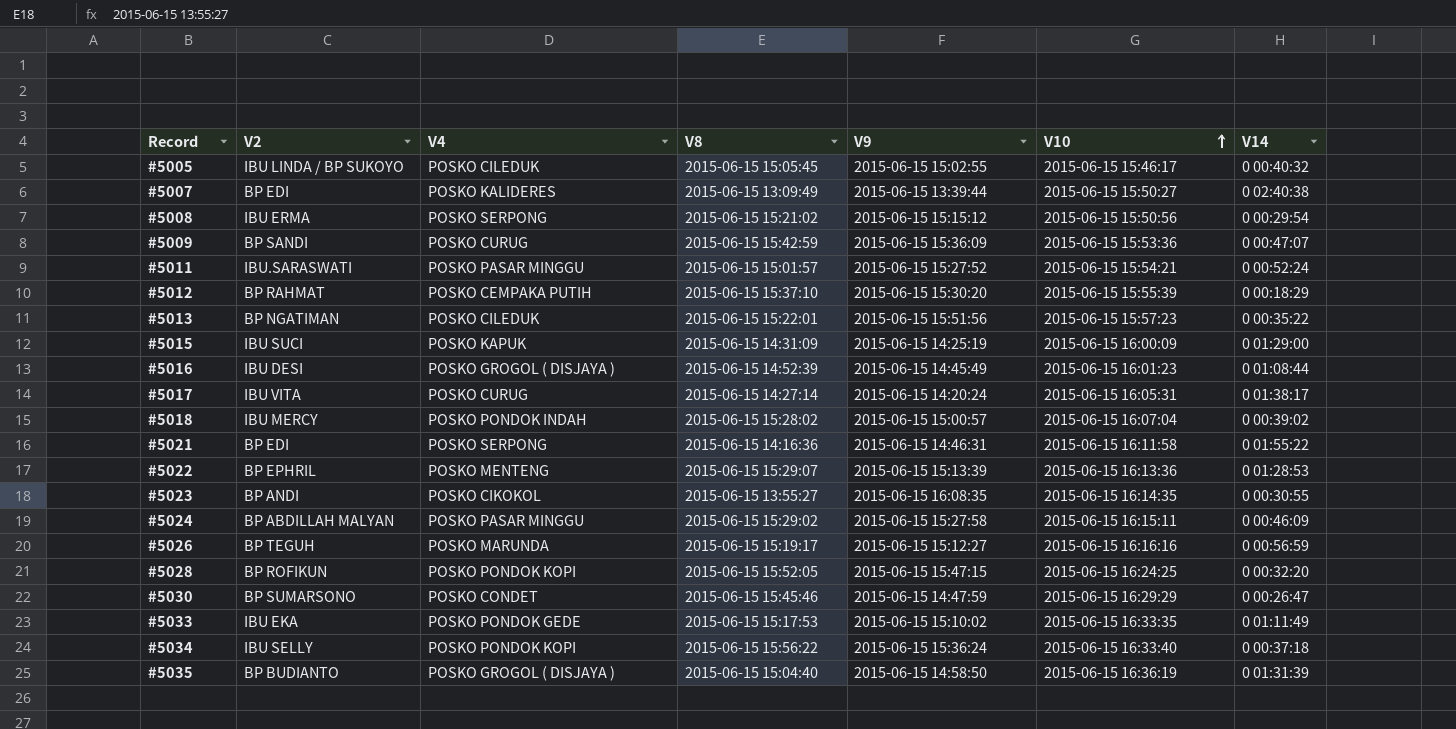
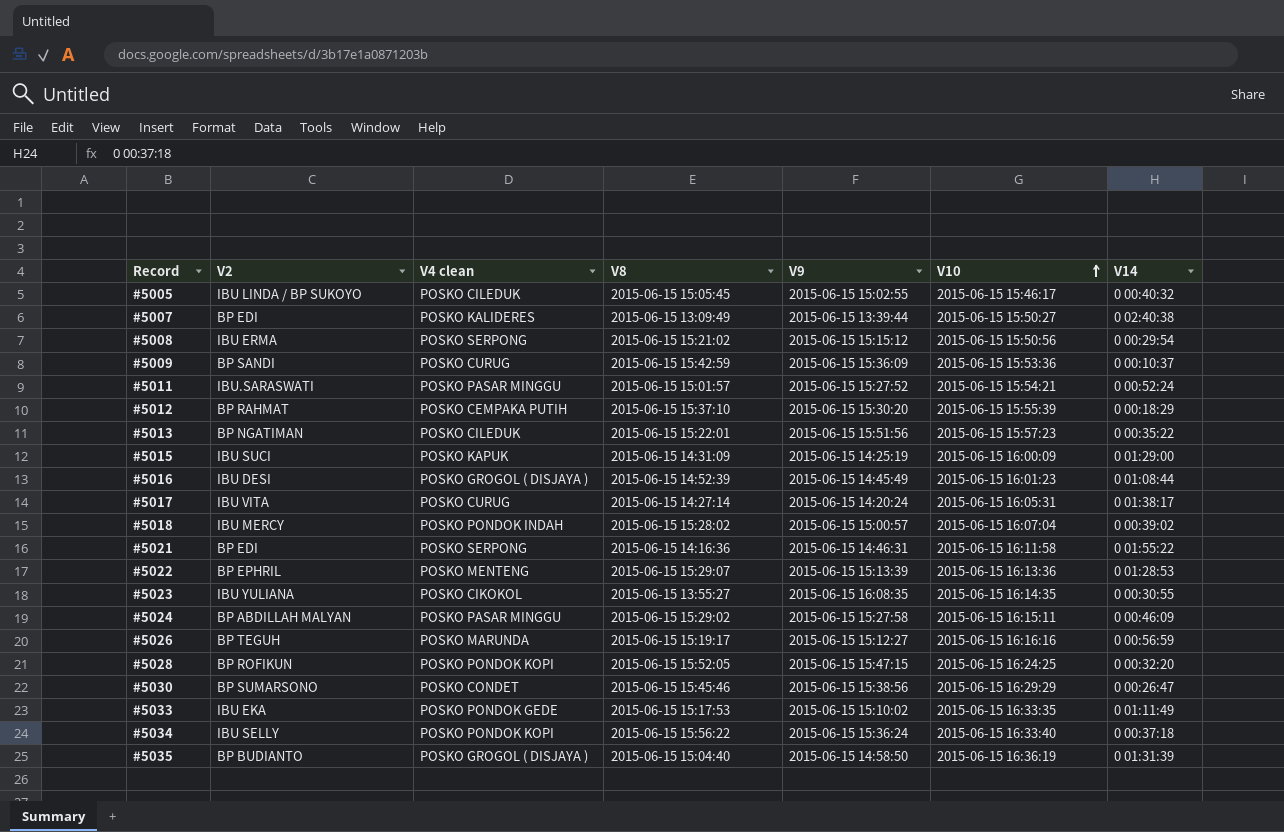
column name: V4 -> V4 clean
#5009 | V14: 0 00:47:07 -> 0 00:10:37
#5023 | V2: BP ANDI -> IBU YULIANA
#5030 | V9: 2015-06-15 14:47:59 -> 2015-06-15 15:38:56

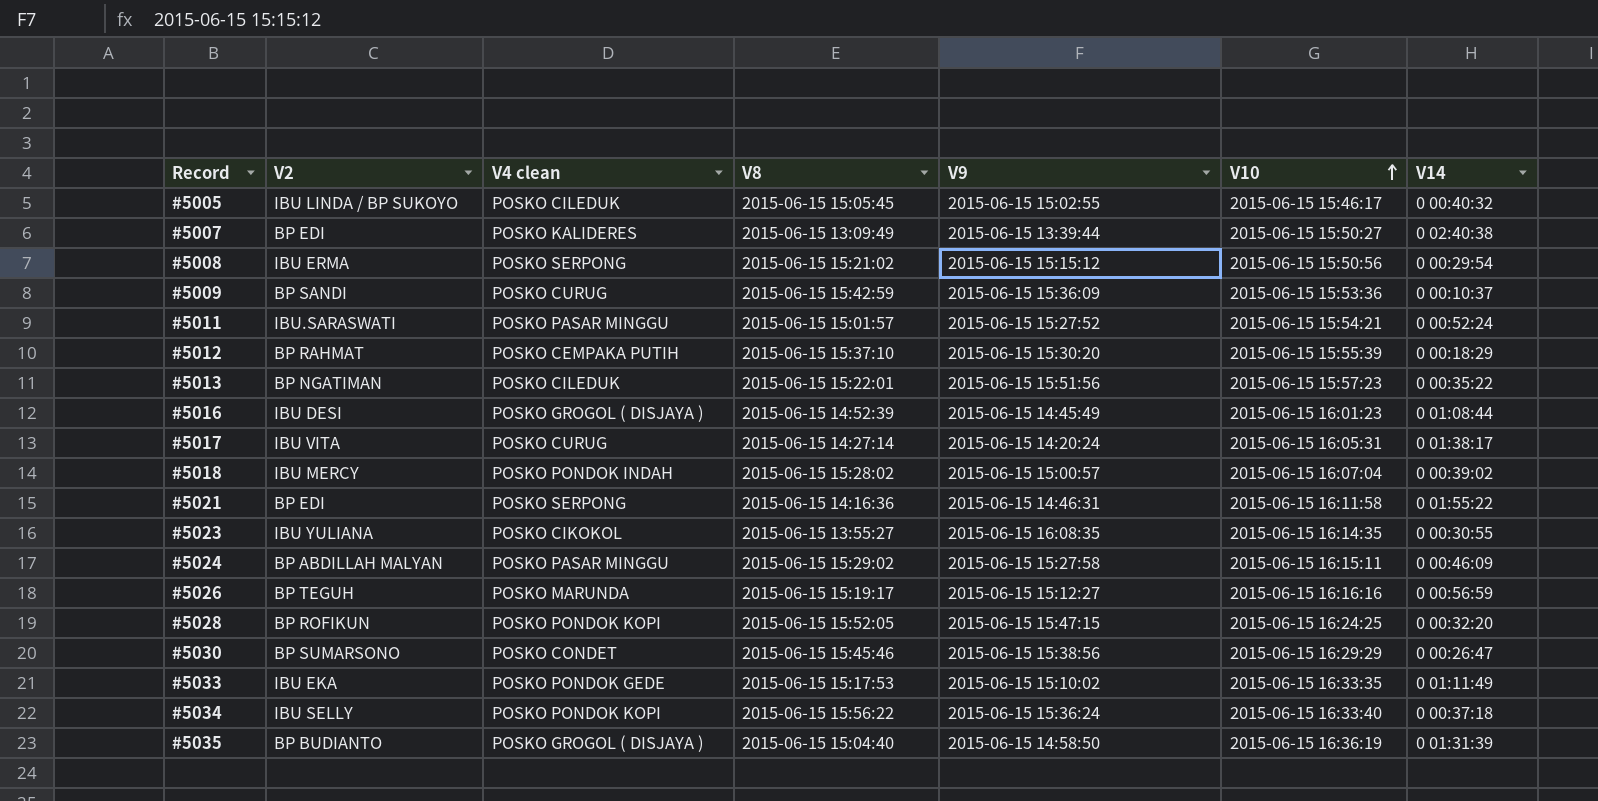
row #5015: IBU SUCI | POSKO KAPUK | 2015-06-15 14:31:09 | 2015-06-15 14:25:19 | 2015-06-15 16:00:09 | 0 01:29:00 -> none
row #5022: BP EPHRIL | POSKO MENTENG | 2015-06-15 15:29:07 | 2015-06-15 15:13:39 | 2015-06-15 16:13:36 | 0 01:28:53 -> none

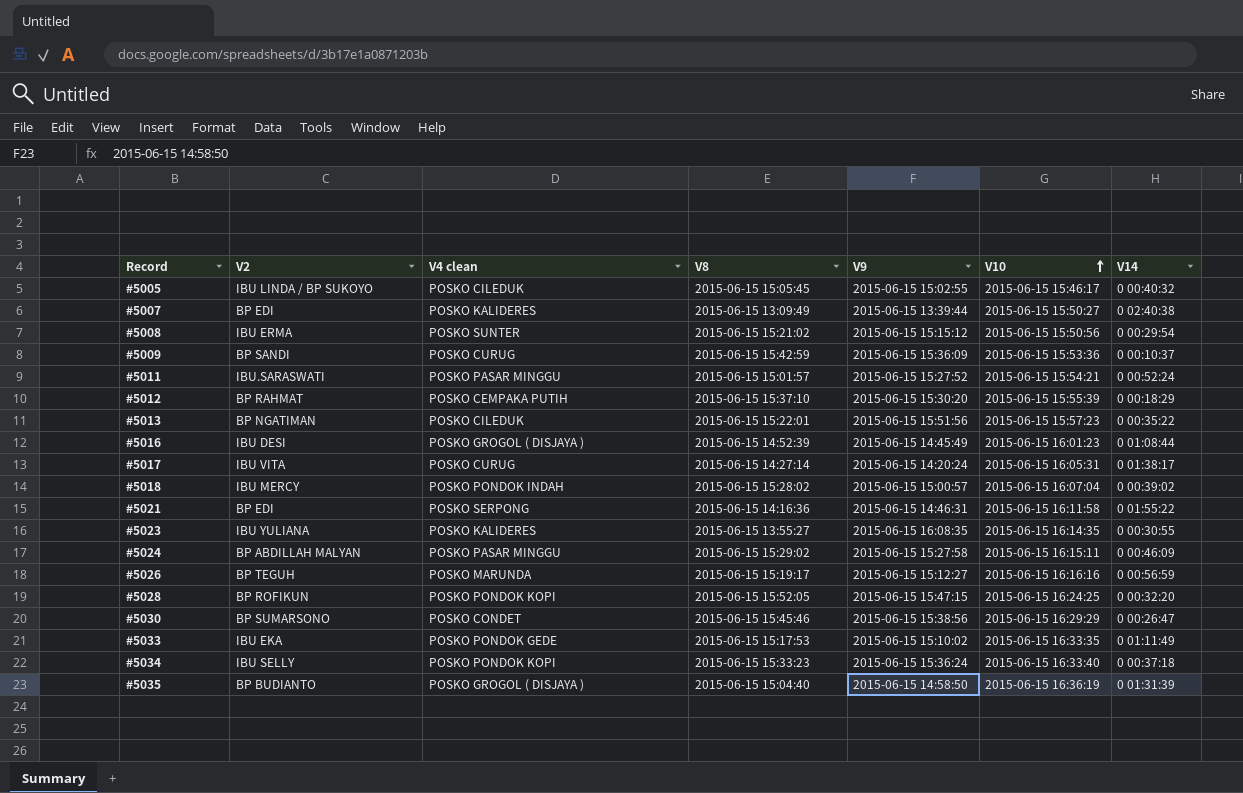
#5008 | V4 clean: POSKO SERPONG -> POSKO SUNTER
#5023 | V4 clean: POSKO CIKOKOL -> POSKO KALIDERES
#5034 | V8: 2015-06-15 15:56:22 -> 2015-06-15 15:33:23

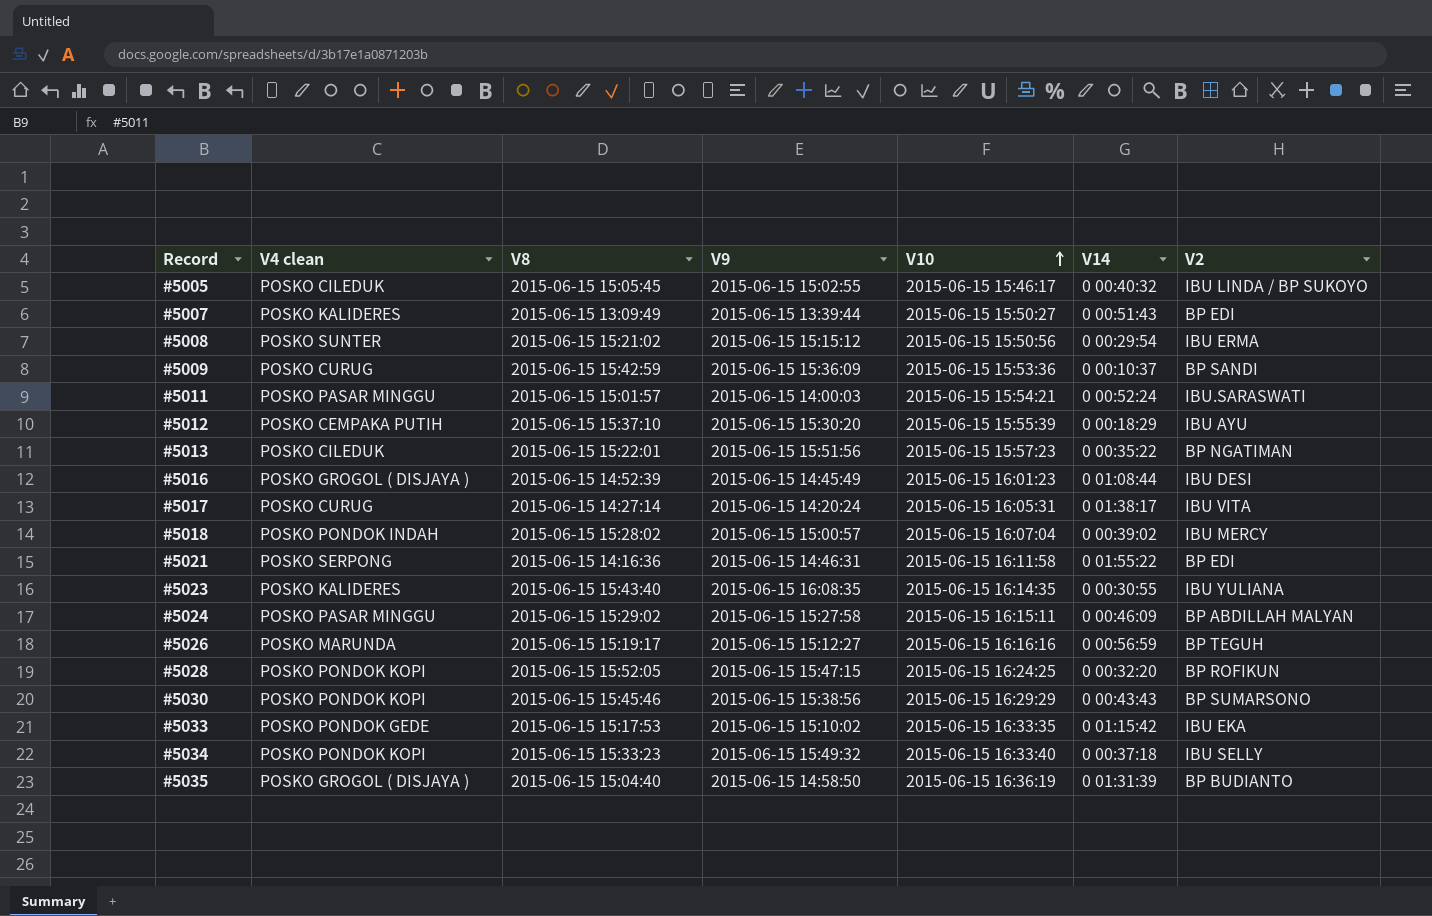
column V2 | position: 2 -> 7
#5007 | V14: 0 02:40:38 -> 0 00:51:43
#5011 | V9: 2015-06-15 15:27:52 -> 2015-06-15 14:00:03
#5012 | V2: BP RAHMAT -> IBU AYU
#5023 | V8: 2015-06-15 13:55:27 -> 2015-06-15 15:43:40
#5030 | V4 clean: POSKO CONDET -> POSKO PONDOK KOPI
#5030 | V14: 0 00:26:47 -> 0 00:43:43
#5033 | V14: 0 01:11:49 -> 0 01:15:42
#5034 | V9: 2015-06-15 15:36:24 -> 2015-06-15 15:49:32

